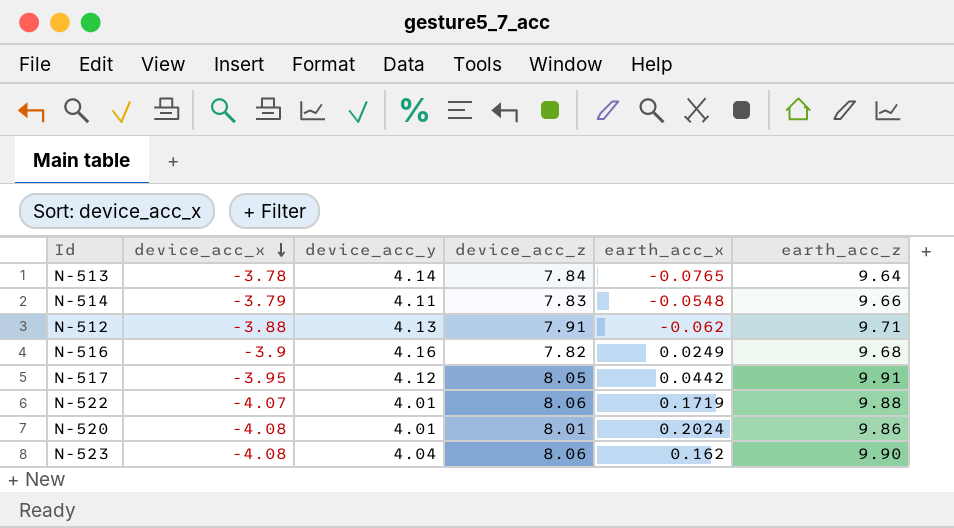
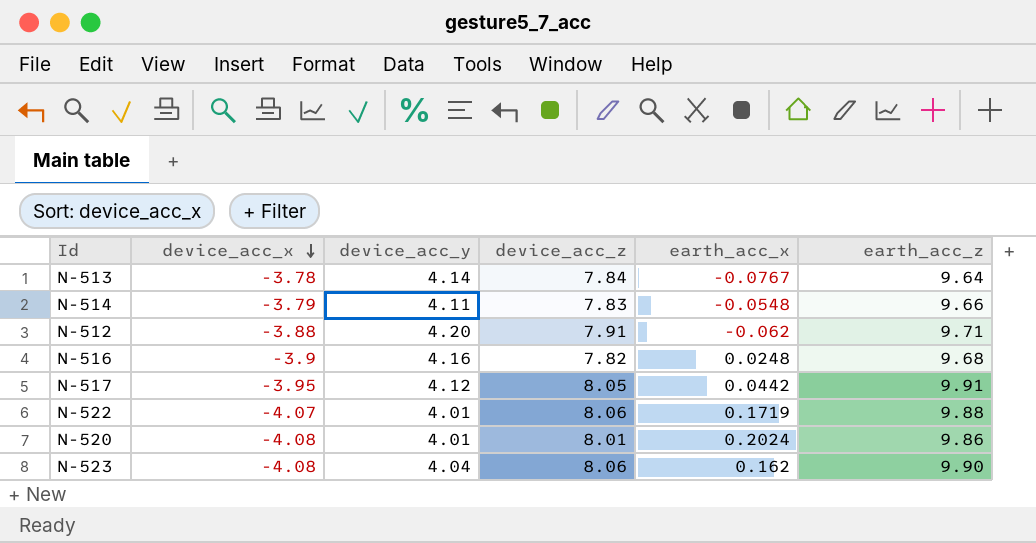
N-513 | earth_acc_x: -0.0765 -> -0.0767
N-512 | device_acc_y: 4.13 -> 4.20
N-516 | earth_acc_x: 0.0249 -> 0.0248

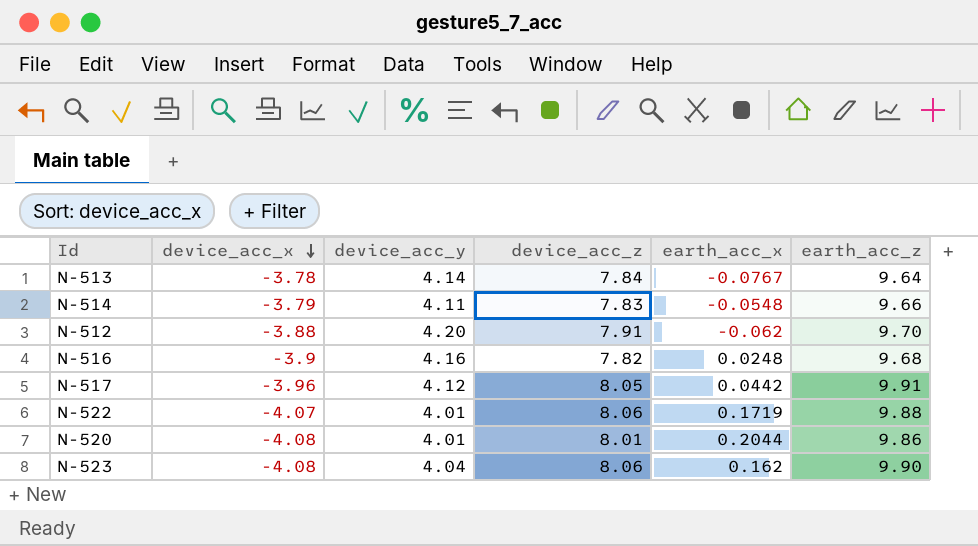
N-512 | earth_acc_z: 9.71 -> 9.70
N-517 | device_acc_x: -3.95 -> -3.96
N-520 | earth_acc_x: 0.2024 -> 0.2044

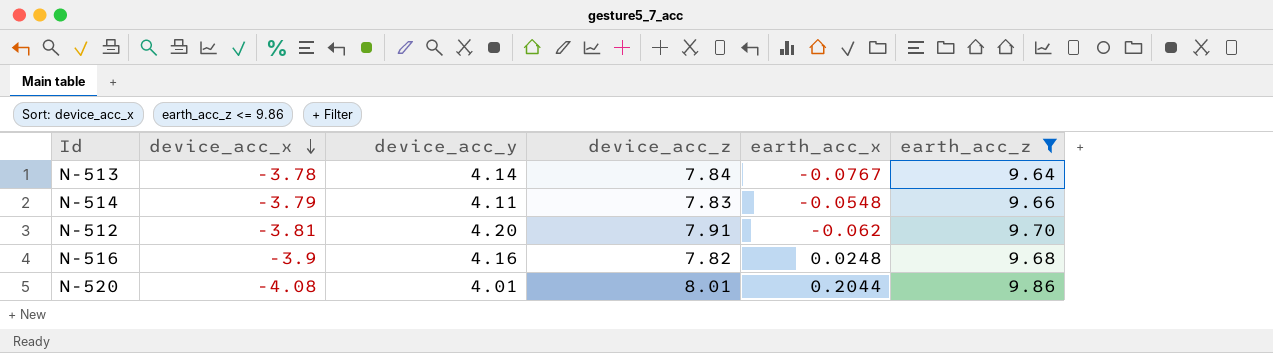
filter: none -> earth_acc_z <= 9.86
N-512 | device_acc_x: -3.88 -> -3.81

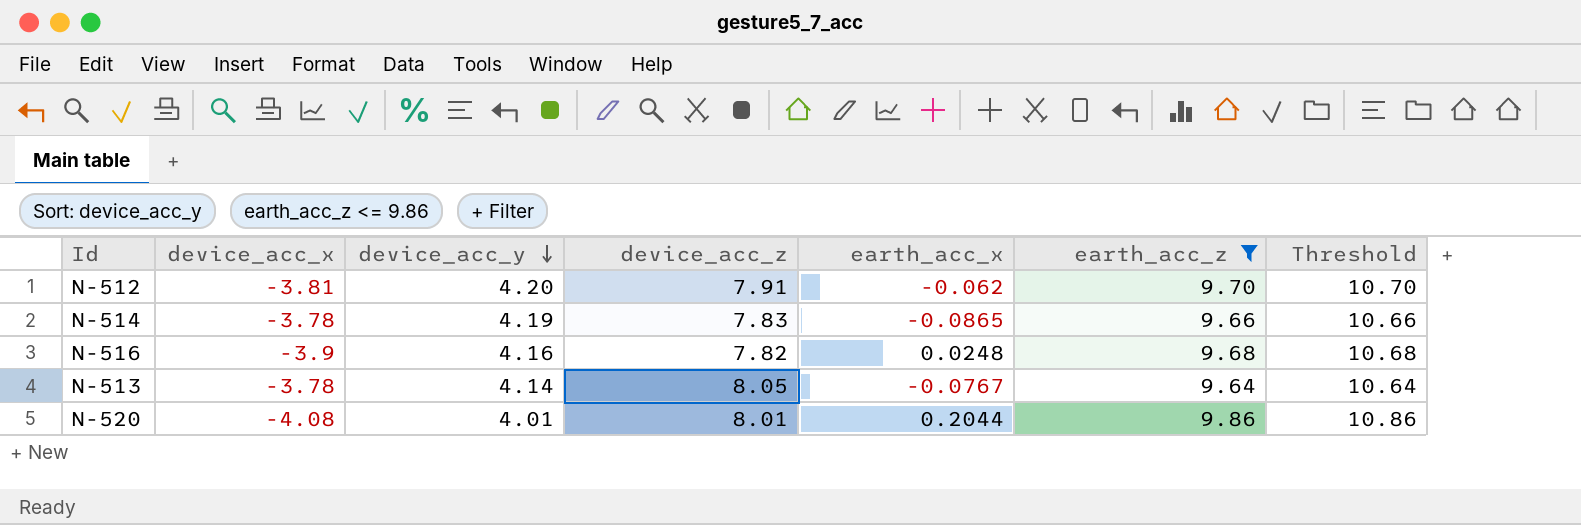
row order: device_acc_x descending -> device_acc_y descending
column Threshold | formula: none -> [earth_acc_z] + 1
N-514 | device_acc_x: -3.79 -> -3.78
N-514 | device_acc_y: 4.11 -> 4.19
N-514 | earth_acc_x: -0.0548 -> -0.0865
N-513 | device_acc_z: 7.84 -> 8.05

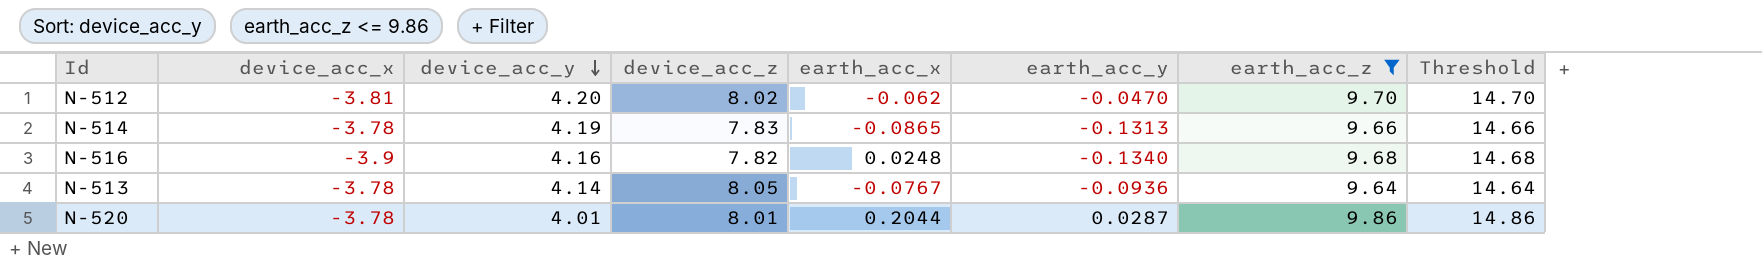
column earth_acc_y | position: none -> 6
column Threshold | formula: [earth_acc_z] + 1 -> [earth_acc_z] + 5
N-512 | device_acc_z: 7.91 -> 8.02
N-520 | device_acc_x: -4.08 -> -3.78

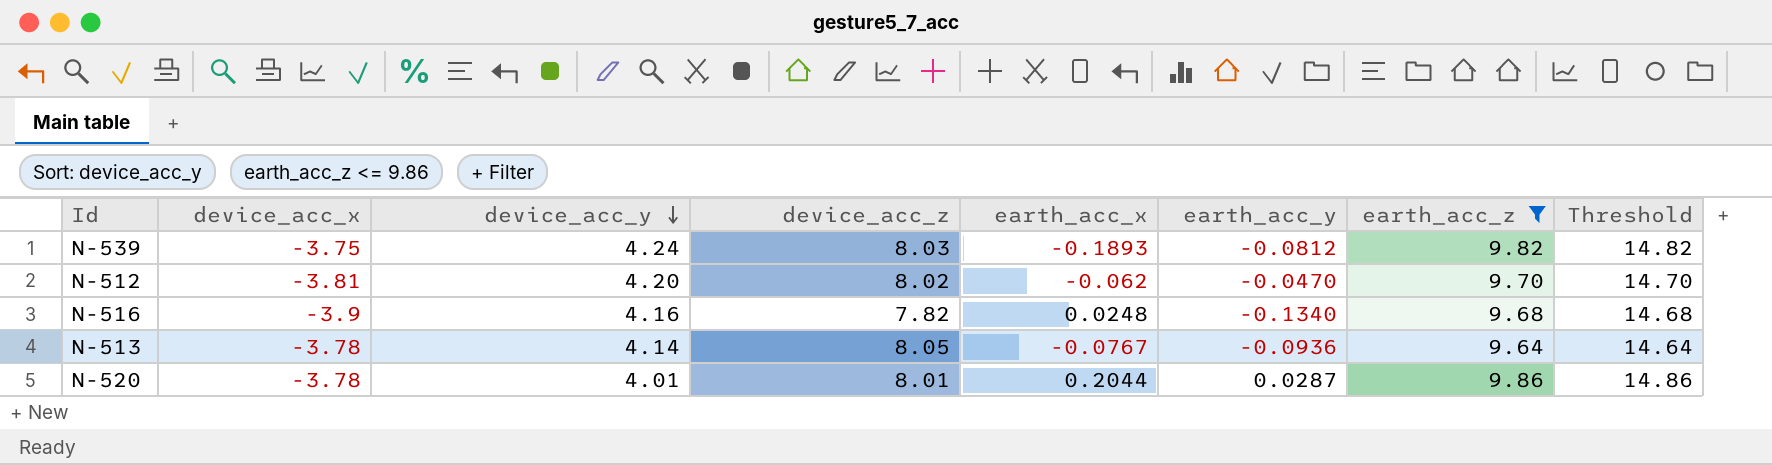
row N-514: -3.78 | 4.19 | 7.83 | -0.0865 | -0.1313 | 9.66 | 14.66 -> none
row N-539: none -> -3.75 | 4.24 | 8.03 | -0.1893 | -0.0812 | 9.82 | 14.82

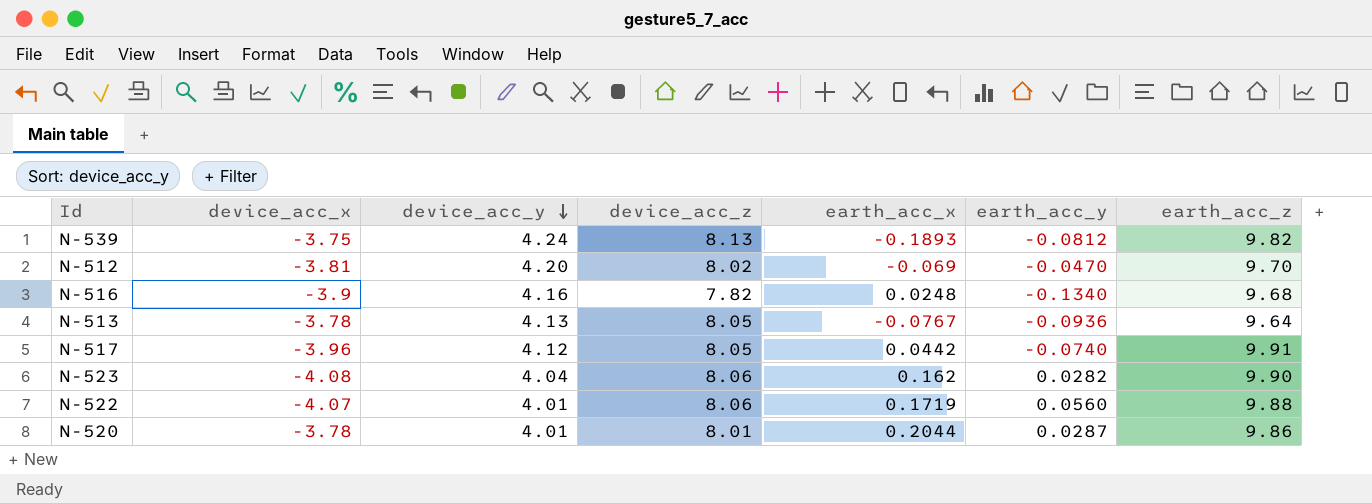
filter: earth_acc_z <= 9.86 -> none
column Threshold | formula: [earth_acc_z] + 5 -> none
N-539 | device_acc_z: 8.03 -> 8.13
N-512 | earth_acc_x: -0.062 -> -0.069
N-513 | device_acc_y: 4.14 -> 4.13

